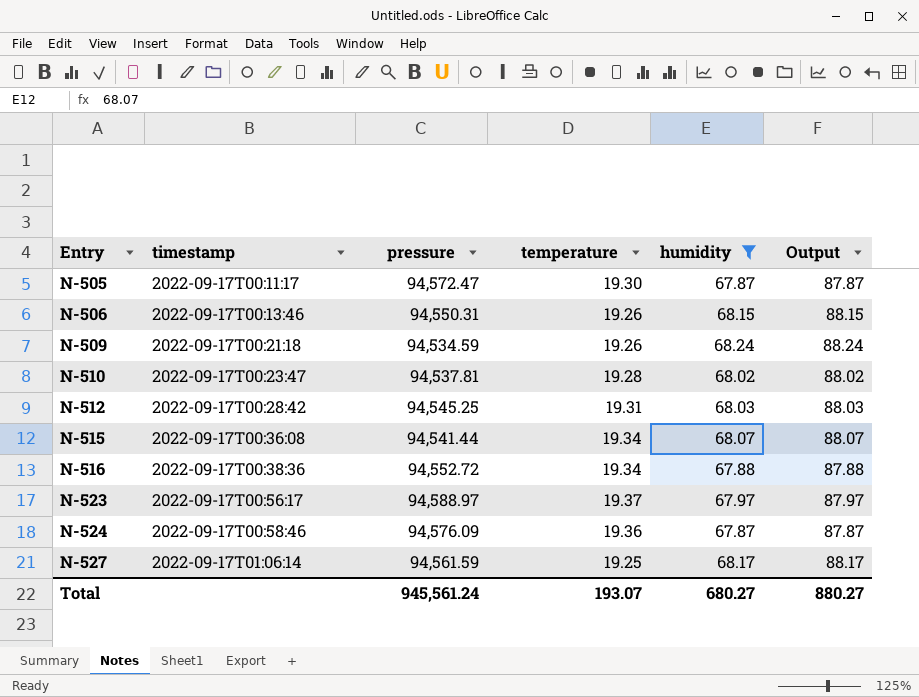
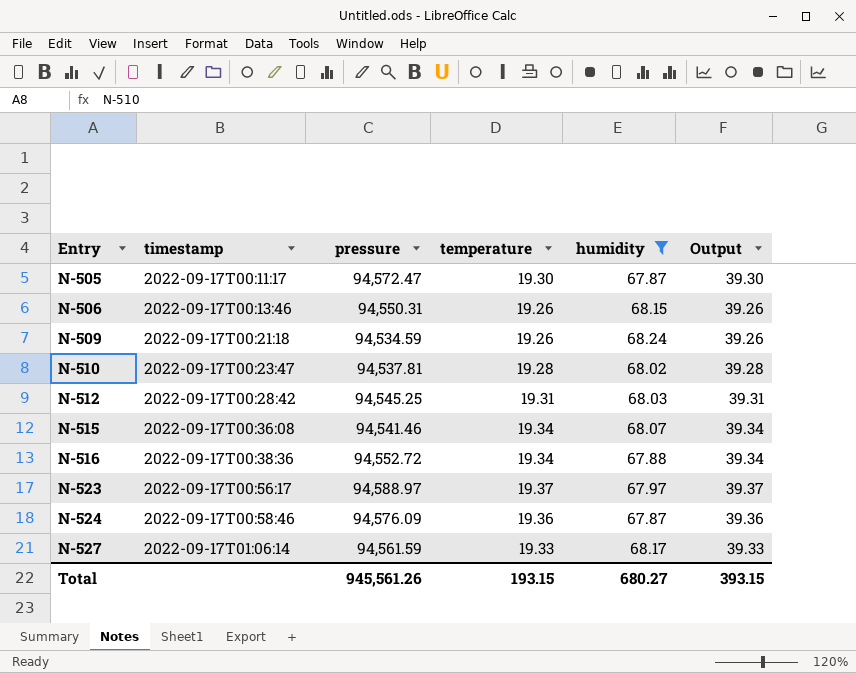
column Output | formula: [humidity] + 20 -> [temperature] + 20
N-515 | pressure: 94,541.44 -> 94,541.46
N-527 | temperature: 19.25 -> 19.33
Total | pressure: 945,561.24 -> 945,561.26
Total | temperature: 193.07 -> 193.15
Total | Output: 880.27 -> 393.15

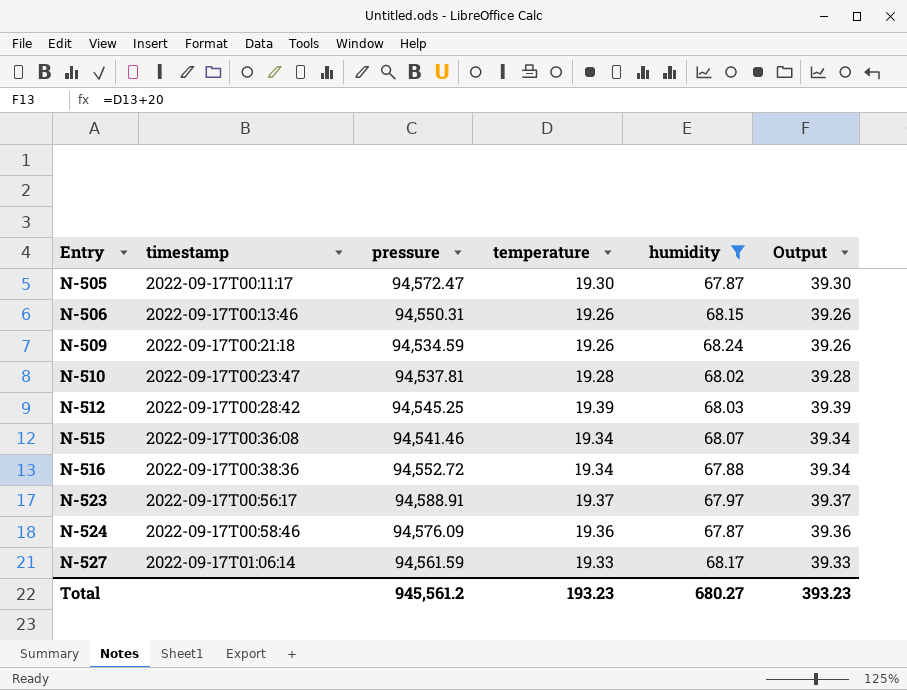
N-512 | temperature: 19.31 -> 19.39
N-512 | Output: 39.31 -> 39.39
N-523 | pressure: 94,588.97 -> 94,588.91
Total | pressure: 945,561.26 -> 945,561.2
Total | temperature: 193.15 -> 193.23
Total | Output: 393.15 -> 393.23

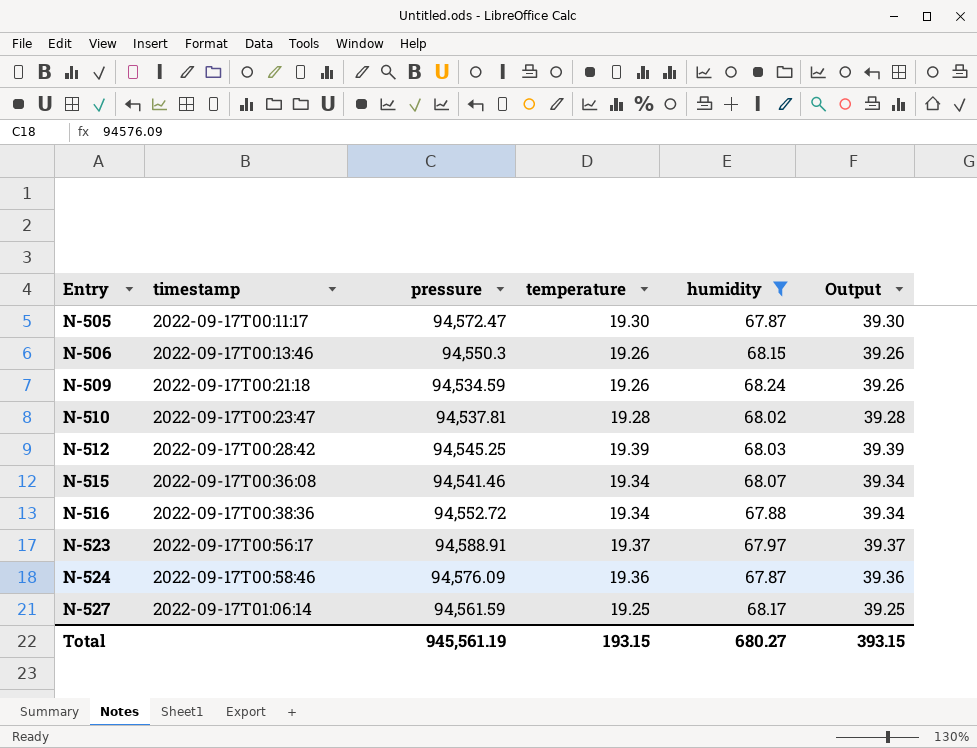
N-506 | pressure: 94,550.31 -> 94,550.3
N-527 | temperature: 19.33 -> 19.25
N-527 | Output: 39.33 -> 39.25
Total | pressure: 945,561.2 -> 945,561.19
Total | temperature: 193.23 -> 193.15
Total | Output: 393.23 -> 393.15

